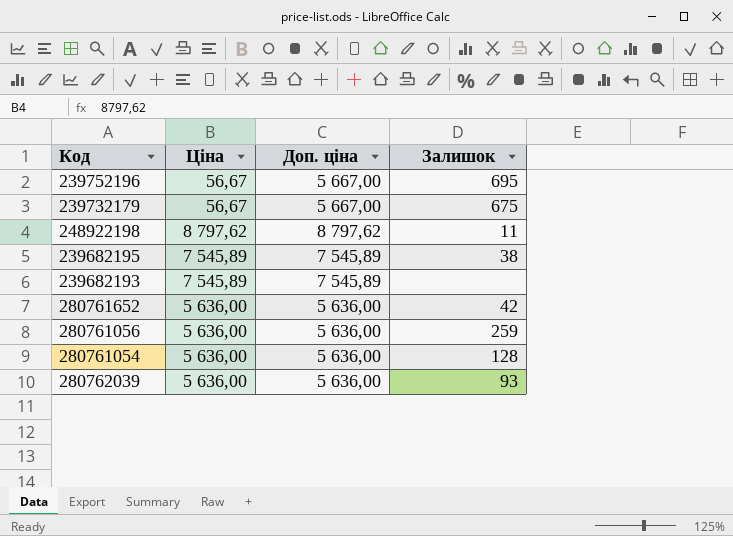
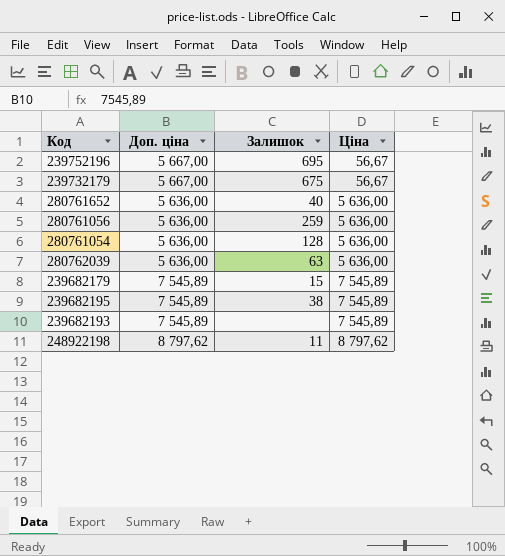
row order: none -> Ціна ascending
column Ціна | position: 2 -> 4
280761652 | Залишок: 42 -> 40
280762039 | Залишок: 93 -> 63
row 239682179: none -> 7 545,89 | 15 | 7 545,89

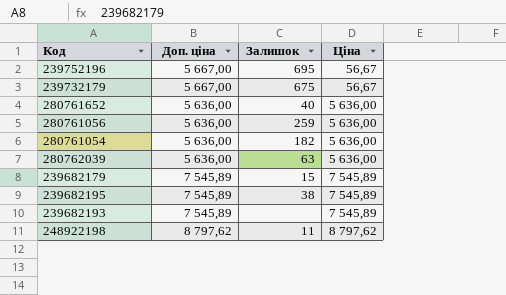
280761054 | Залишок: 128 -> 182

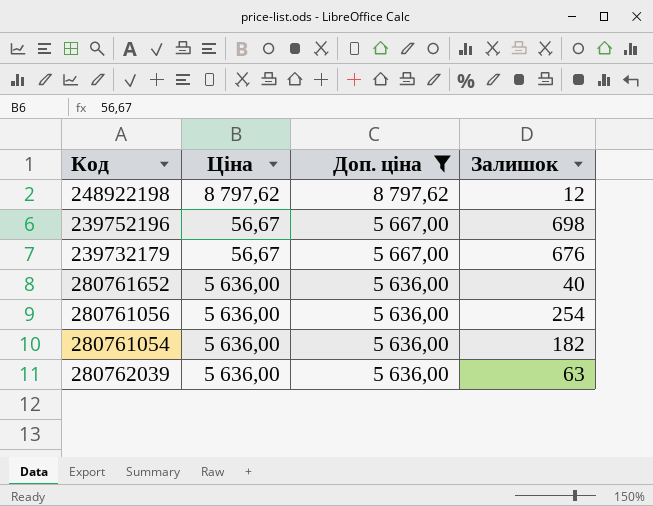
filter: none -> Доп. ціна != 7 545,89
row order: Ціна ascending -> Доп. ціна descending
column Ціна | position: 4 -> 2
248922198 | Залишок: 11 -> 12
239752196 | Залишок: 695 -> 698
239732179 | Залишок: 675 -> 676
280761056 | Залишок: 259 -> 254

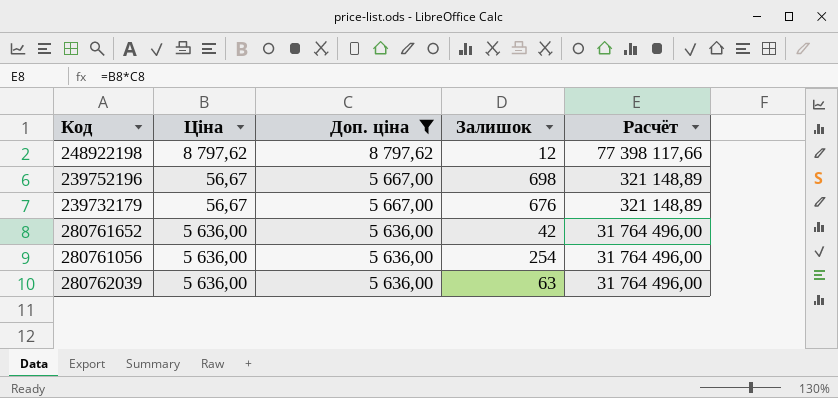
column Расчёт | formula: none -> [Ціна] * [Доп. ціна]
row 280761054: 5 636,00 | 5 636,00 | 182 -> none
280761652 | Залишок: 40 -> 42

